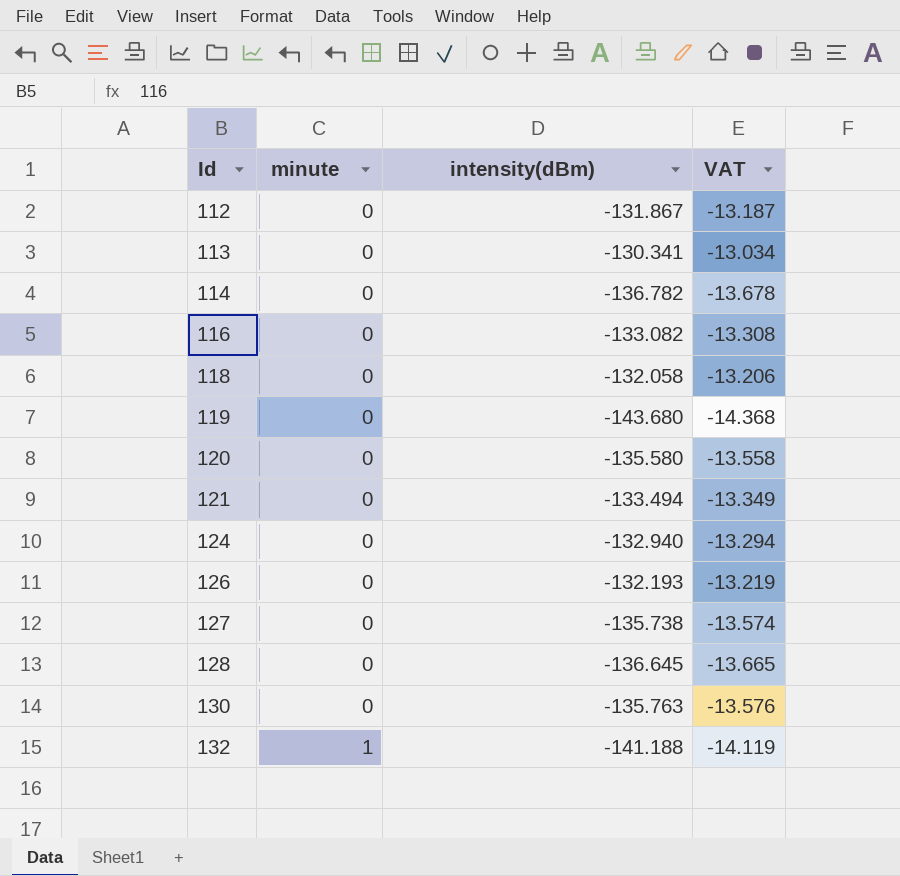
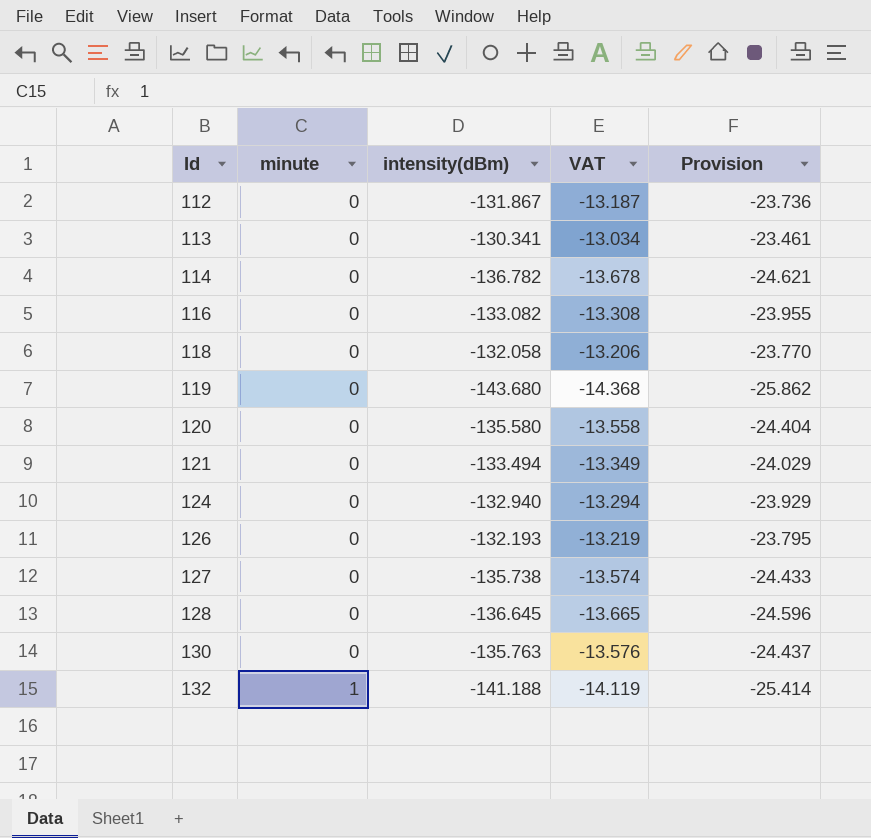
column Provision | formula: none -> [intensity(dBm)] * 0.18

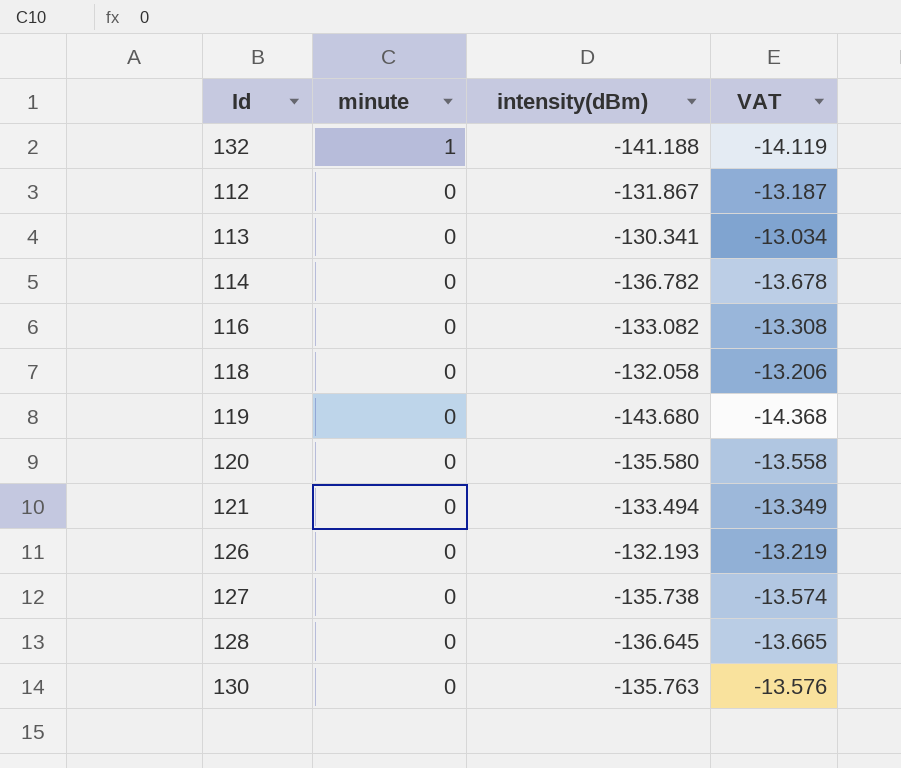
row order: Id ascending -> minute descending
column Provision | formula: [intensity(dBm)] * 0.18 -> none
row 124: 0 | -132.940 | -13.294 | -23.929 -> none

